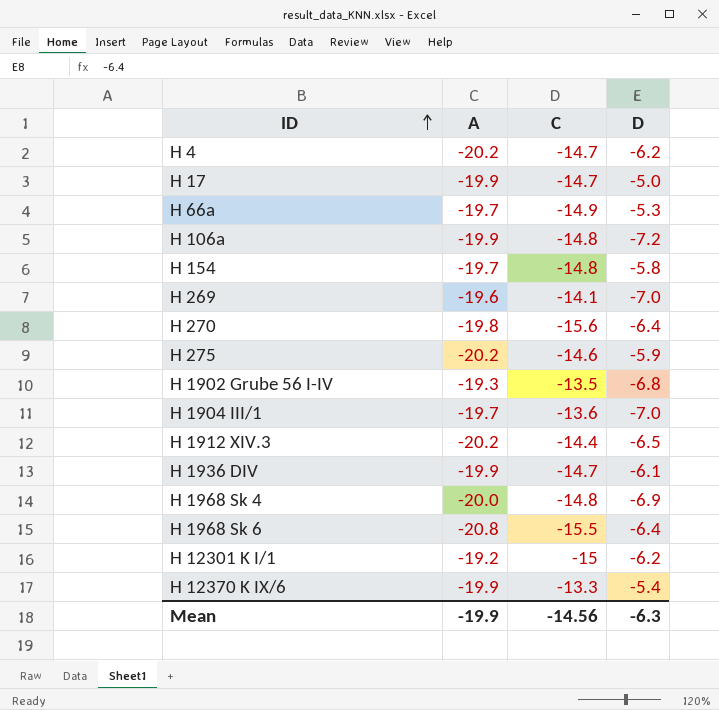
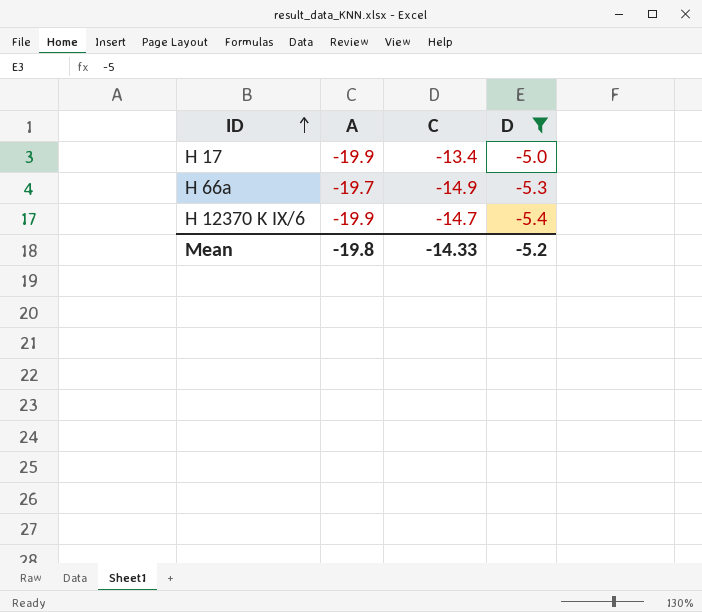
filter: none -> D >= -5.4
H 17 | C: -14.7 -> -13.4
H 12370 K IX/6 | C: -13.3 -> -14.7
Mean | A: -19.9 -> -19.8
Mean | C: -14.56 -> -14.33
Mean | D: -6.3 -> -5.2

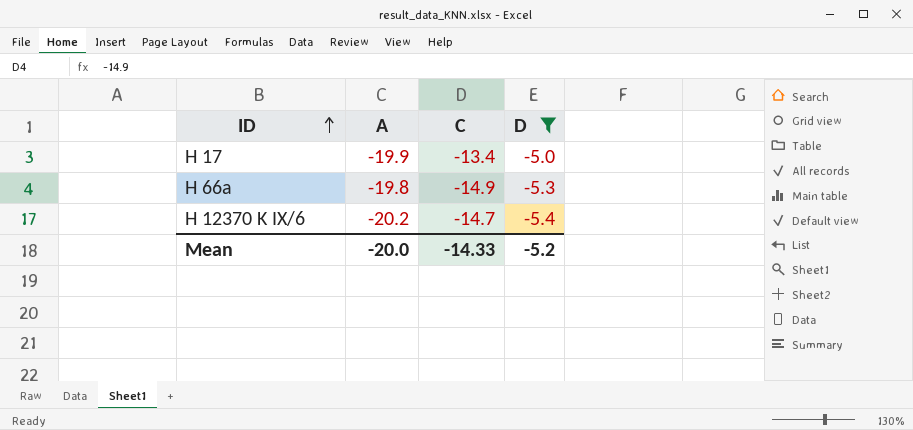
H 66a | A: -19.7 -> -19.8
H 12370 K IX/6 | A: -19.9 -> -20.2
Mean | A: -19.8 -> -20.0

